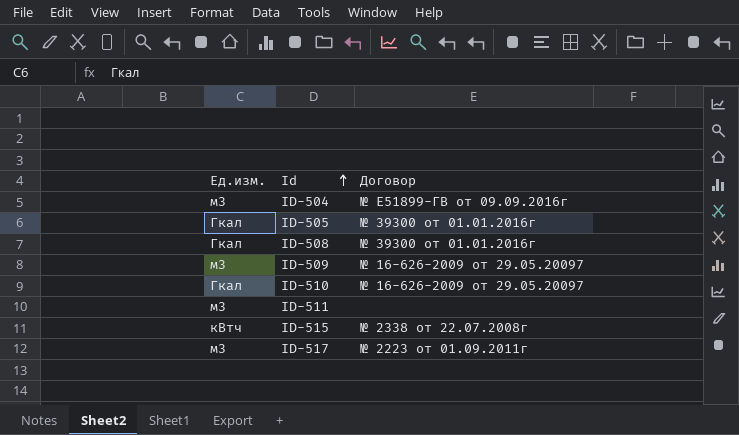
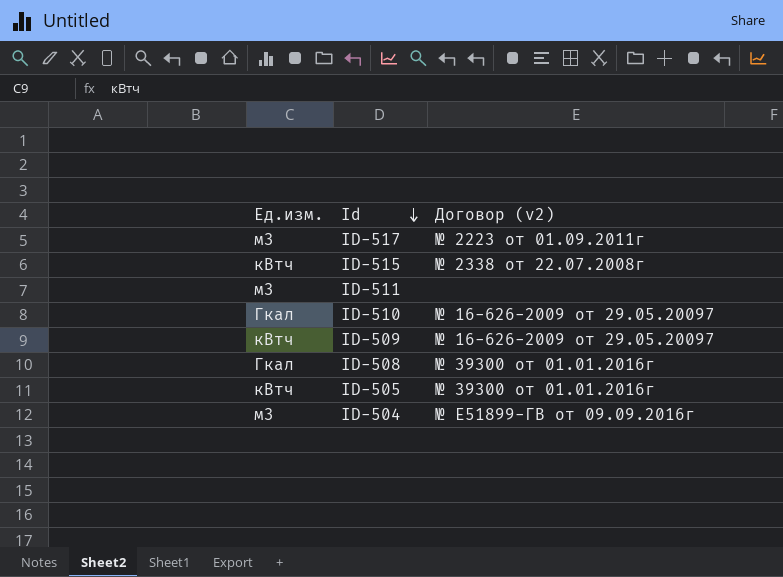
row order: Id ascending -> Id descending
column name: Договор -> Договор (v2)
ID-509 | Ед.изм.: м3 -> кВтч
ID-505 | Ед.изм.: Гкал -> кВтч

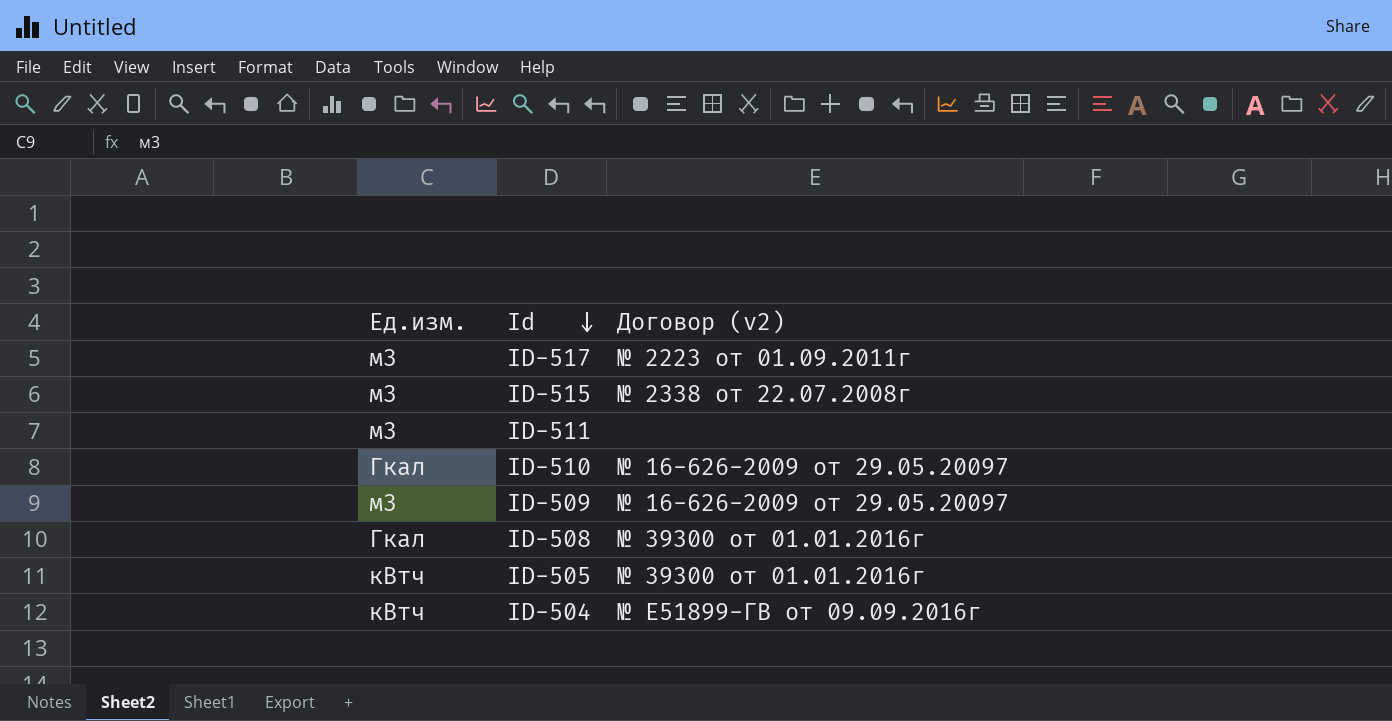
ID-515 | Ед.изм.: кВтч -> м3
ID-509 | Ед.изм.: кВтч -> м3
ID-504 | Ед.изм.: м3 -> кВтч

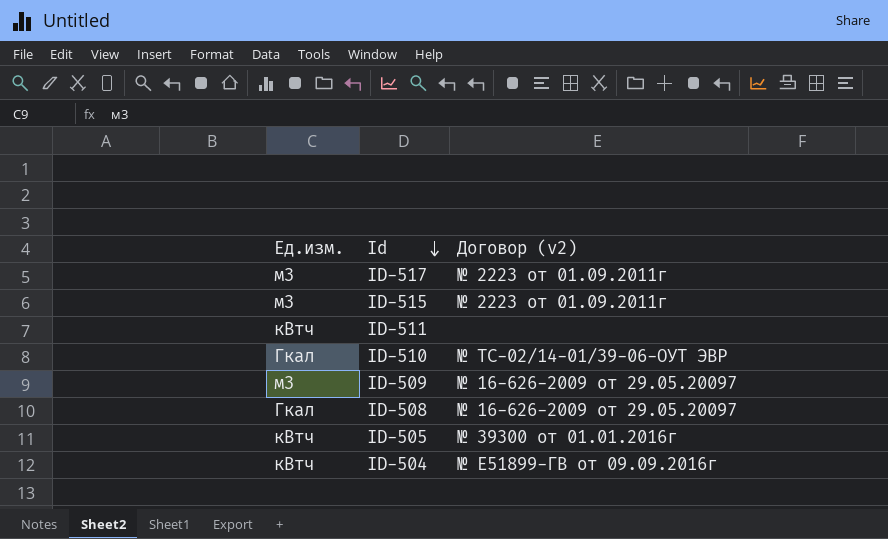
ID-515 | Договор (v2): № 2338 от 22.07.2008г -> № 2223 от 01.09.2011г
ID-511 | Ед.изм.: м3 -> кВтч
ID-510 | Договор (v2): № 16-626-2009 от 29.05.20097 -> № ТС-02/14-01/39-06-ОУТ ЭВР
ID-508 | Договор (v2): № 39300 от 01.01.2016г -> № 16-626-2009 от 29.05.20097

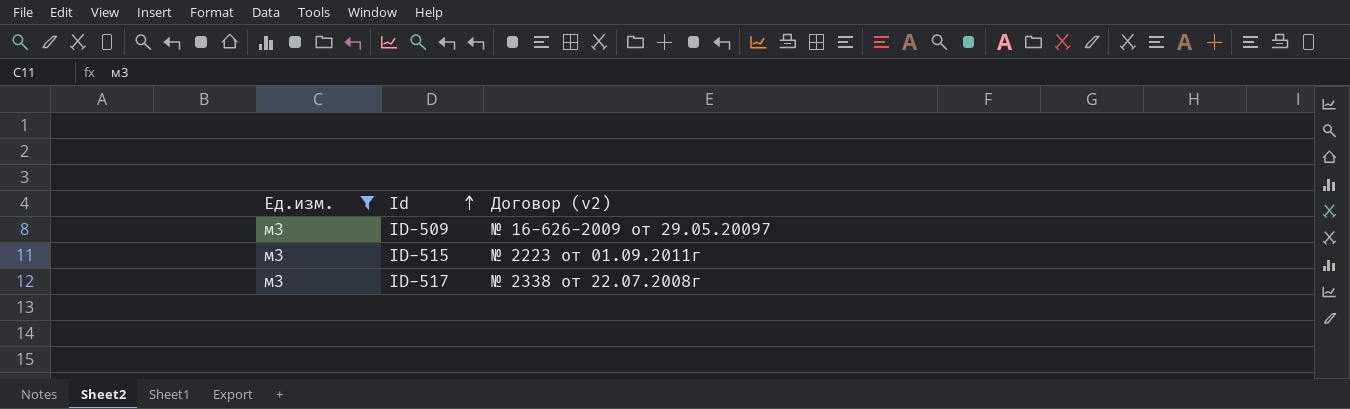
filter: none -> Ед.изм. = м3
row order: Id descending -> Id ascending
ID-517 | Договор (v2): № 2223 от 01.09.2011г -> № 2338 от 22.07.2008г

